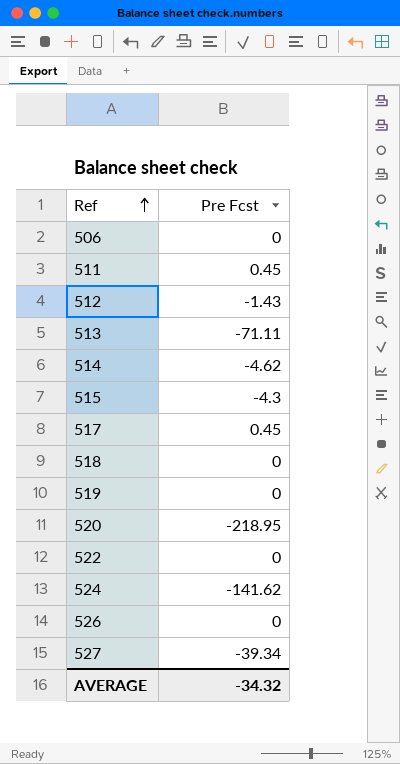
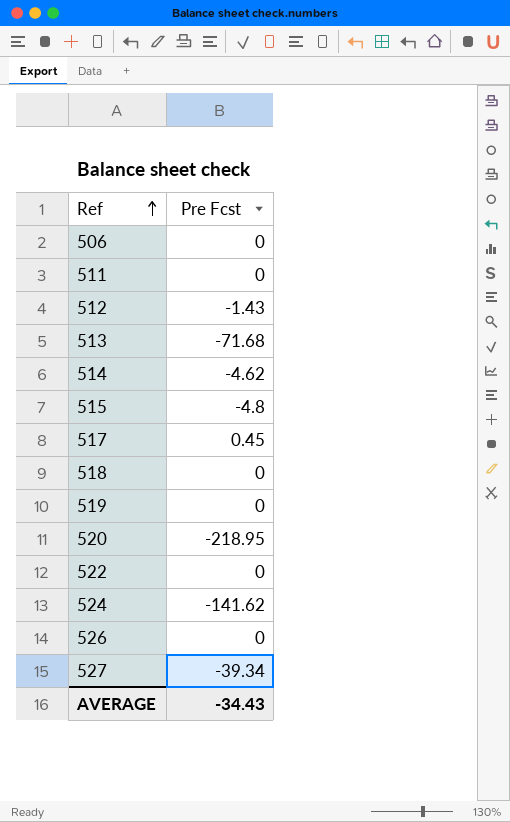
511 | Pre Fcst: 0.45 -> 0
513 | Pre Fcst: -71.11 -> -71.68
515 | Pre Fcst: -4.3 -> -4.8
AVERAGE | Pre Fcst: -34.32 -> -34.43

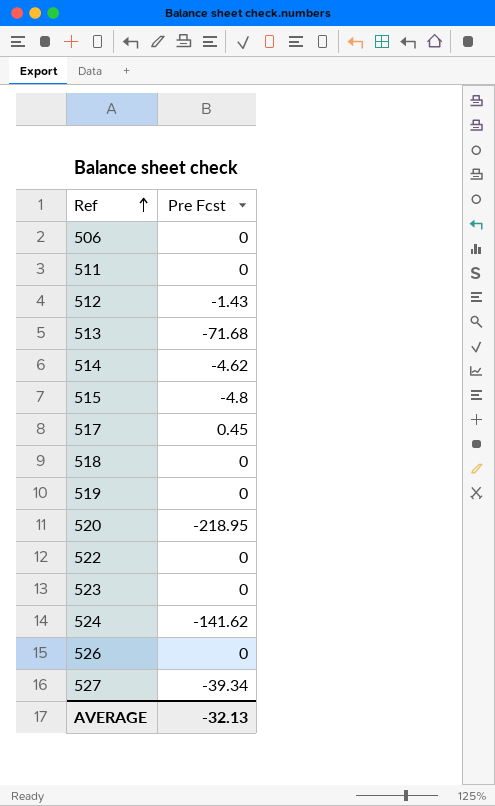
row 523: none -> 0
AVERAGE | Pre Fcst: -34.43 -> -32.13

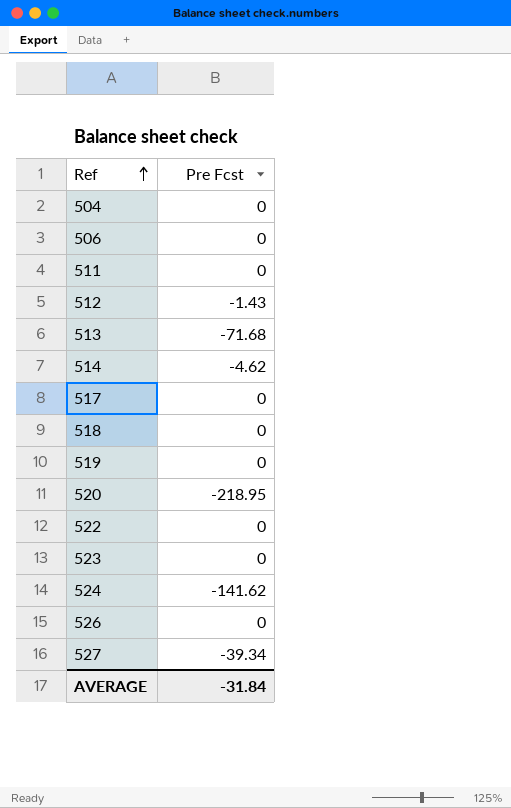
row 515: -4.8 -> none
row 504: none -> 0
517 | Pre Fcst: 0.45 -> 0
AVERAGE | Pre Fcst: -32.13 -> -31.84

